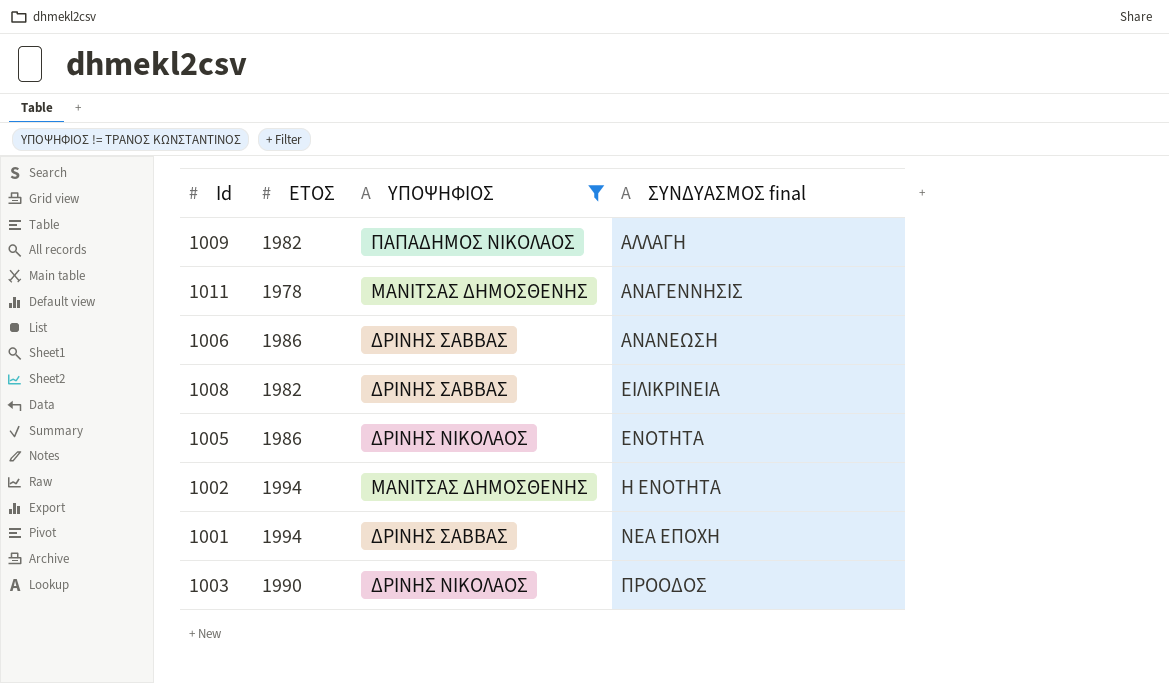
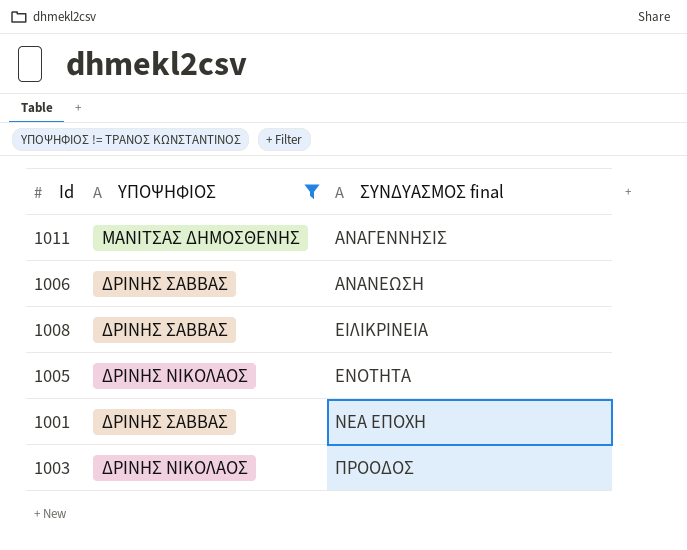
column ΕΤΟΣ | position: 2 -> none
row 1009: 1982 | ΠΑΠΑΔΗΜΟΣ ΝΙΚΟΛΑΟΣ | ΑΛΛΑΓΗ -> none
row 1002: 1994 | ΜΑΝΙΤΣΑΣ ΔΗΜΟΣΘΕΝΗΣ | Η ΕΝΟΤΗΤΑ -> none

